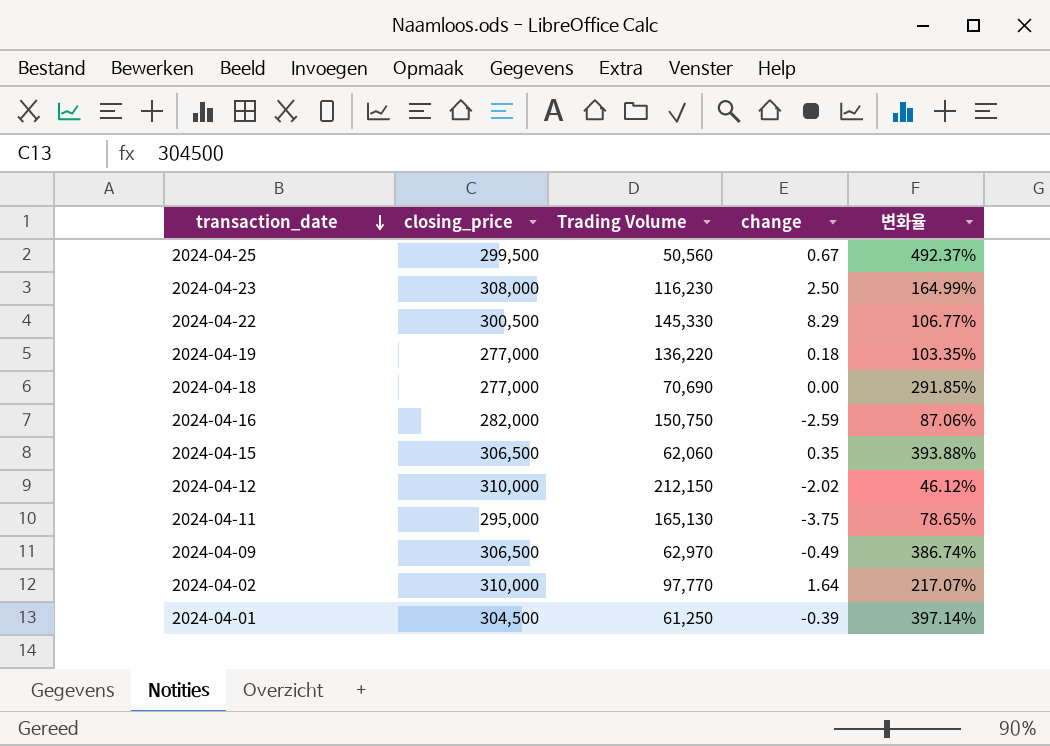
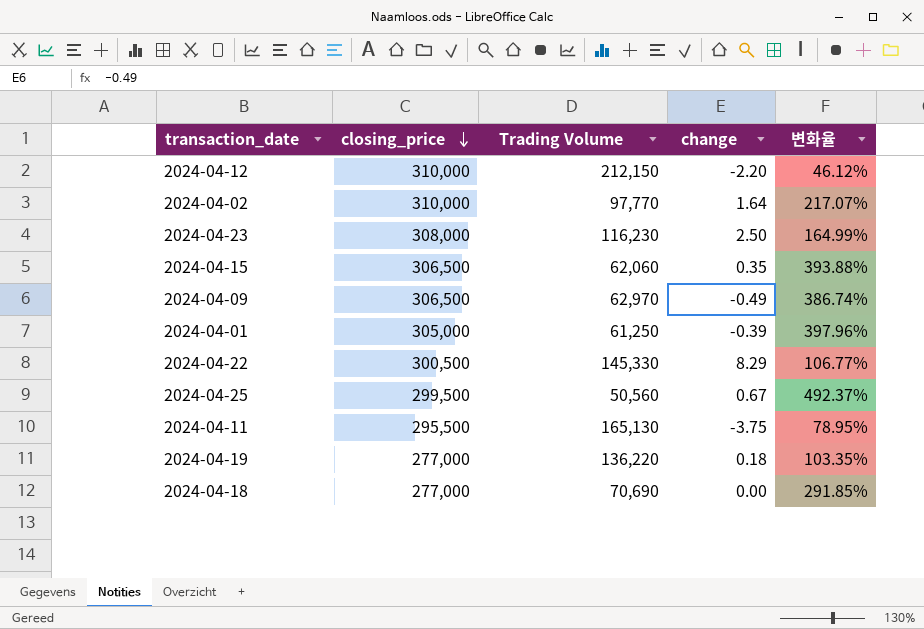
row order: transaction_date descending -> closing_price descending
row 2024-04-16: 282,000 | 150,750 | -2.59 | 87.06% -> none
2024-04-12 | change: -2.02 -> -2.20
2024-04-01 | closing_price: 304,500 -> 305,000
2024-04-01 | 변화율: 397.14% -> 397.96%
2024-04-11 | closing_price: 295,000 -> 295,500
2024-04-11 | 변화율: 78.65% -> 78.95%

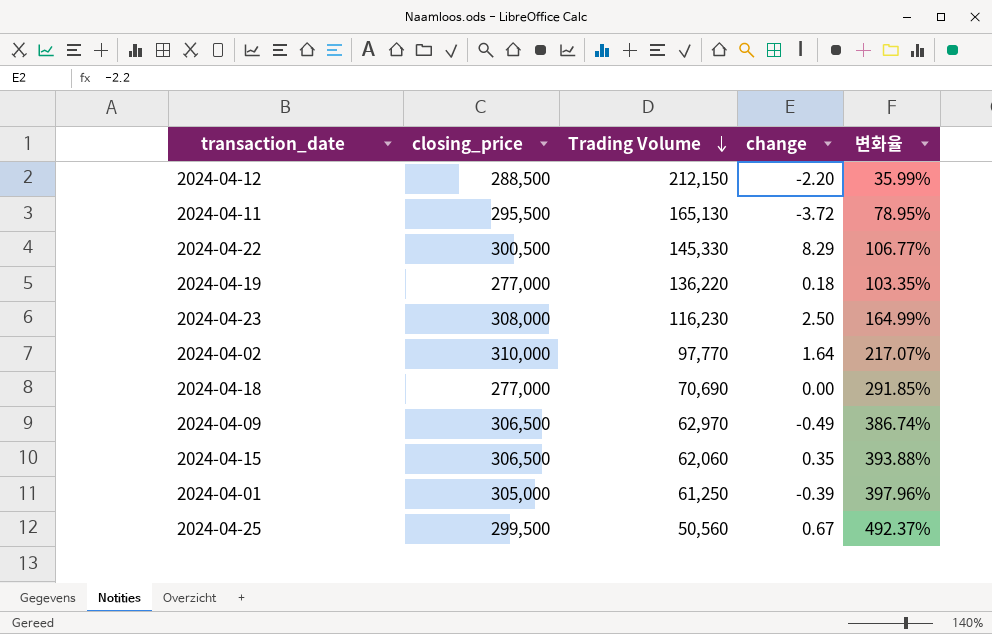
row order: closing_price descending -> Trading Volume descending
2024-04-12 | closing_price: 310,000 -> 288,500
2024-04-12 | 변화율: 46.12% -> 35.99%
2024-04-11 | change: -3.75 -> -3.72

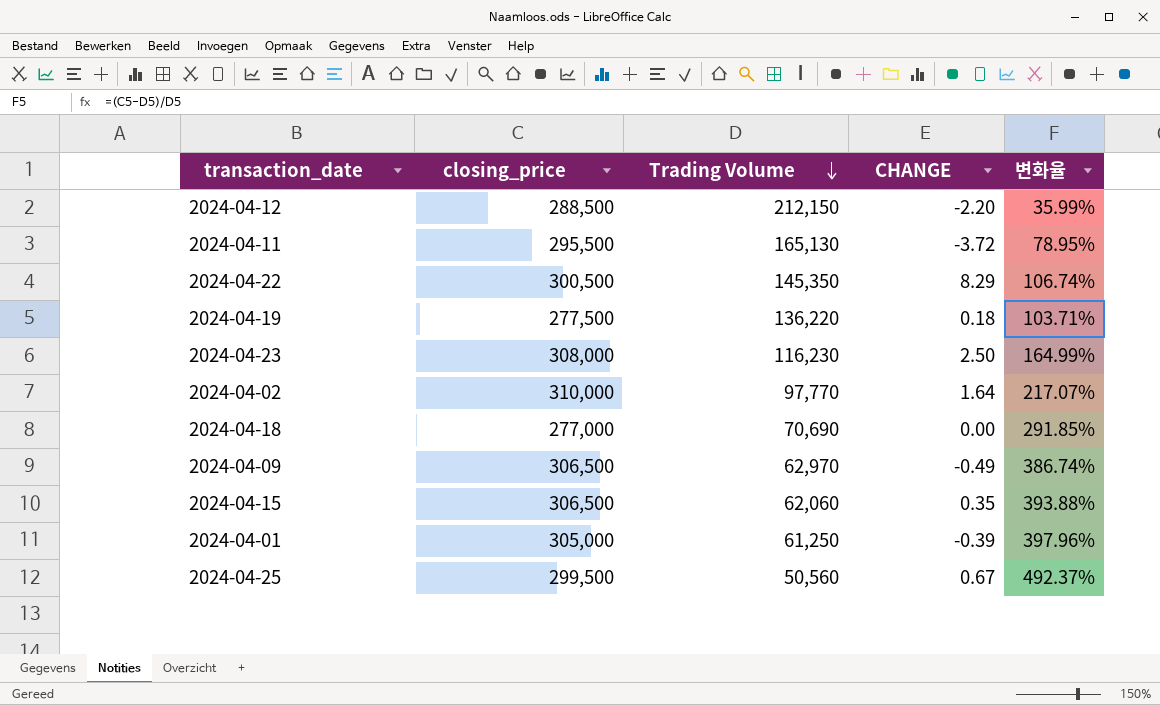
column name: change -> CHANGE
2024-04-22 | Trading Volume: 145,330 -> 145,350
2024-04-22 | 변화율: 106.77% -> 106.74%
2024-04-19 | closing_price: 277,000 -> 277,500
2024-04-19 | 변화율: 103.35% -> 103.71%

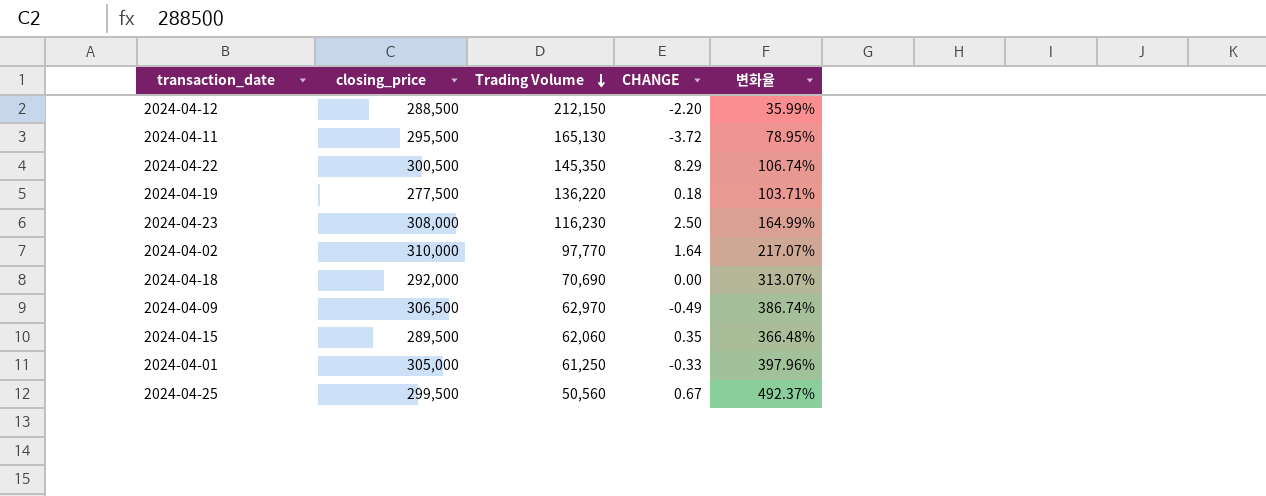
2024-04-18 | closing_price: 277,000 -> 292,000
2024-04-18 | 변화율: 291.85% -> 313.07%
2024-04-15 | closing_price: 306,500 -> 289,500
2024-04-15 | 변화율: 393.88% -> 366.48%
2024-04-01 | CHANGE: -0.39 -> -0.33

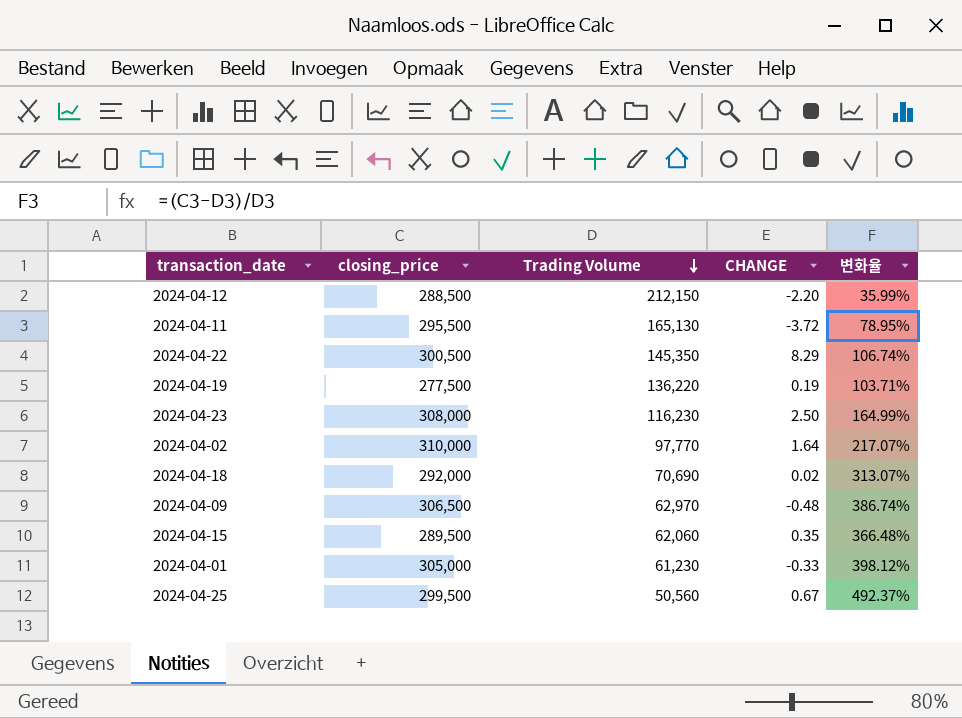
2024-04-19 | CHANGE: 0.18 -> 0.19
2024-04-18 | CHANGE: 0.00 -> 0.02
2024-04-09 | CHANGE: -0.49 -> -0.48
2024-04-01 | Trading Volume: 61,250 -> 61,230
2024-04-01 | 변화율: 397.96% -> 398.12%

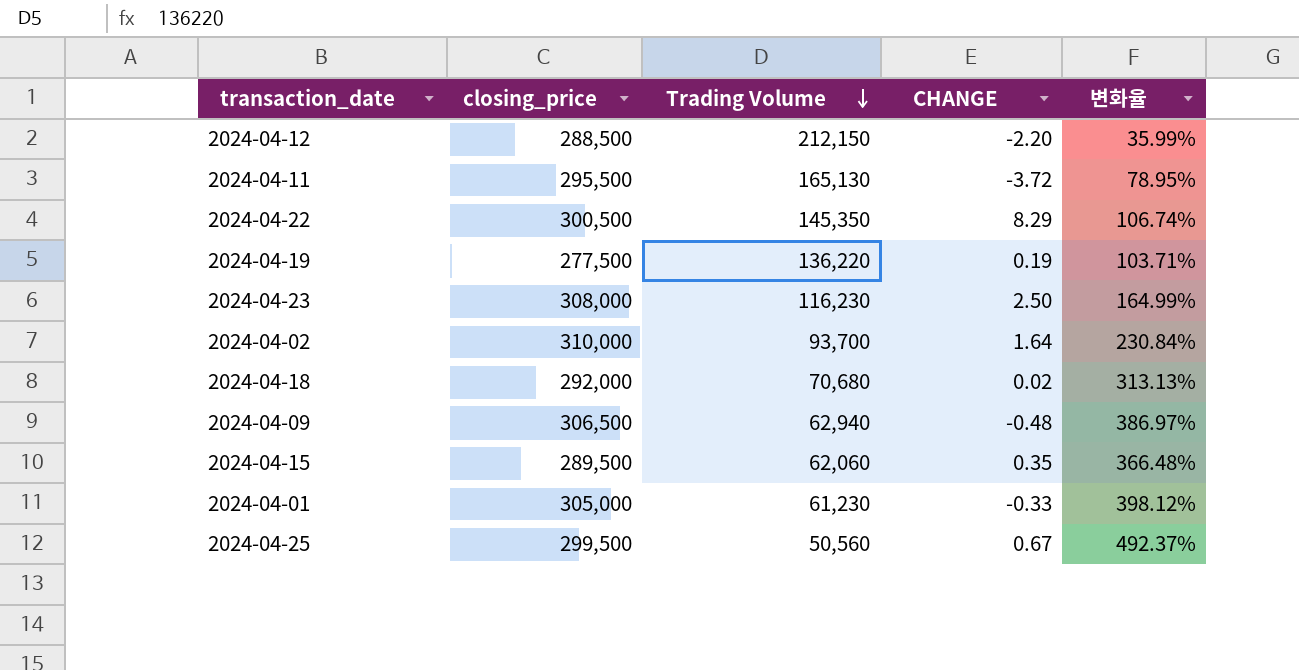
2024-04-02 | Trading Volume: 97,770 -> 93,700
2024-04-02 | 변화율: 217.07% -> 230.84%
2024-04-18 | Trading Volume: 70,690 -> 70,680
2024-04-18 | 변화율: 313.07% -> 313.13%
2024-04-09 | Trading Volume: 62,970 -> 62,940
2024-04-09 | 변화율: 386.74% -> 386.97%

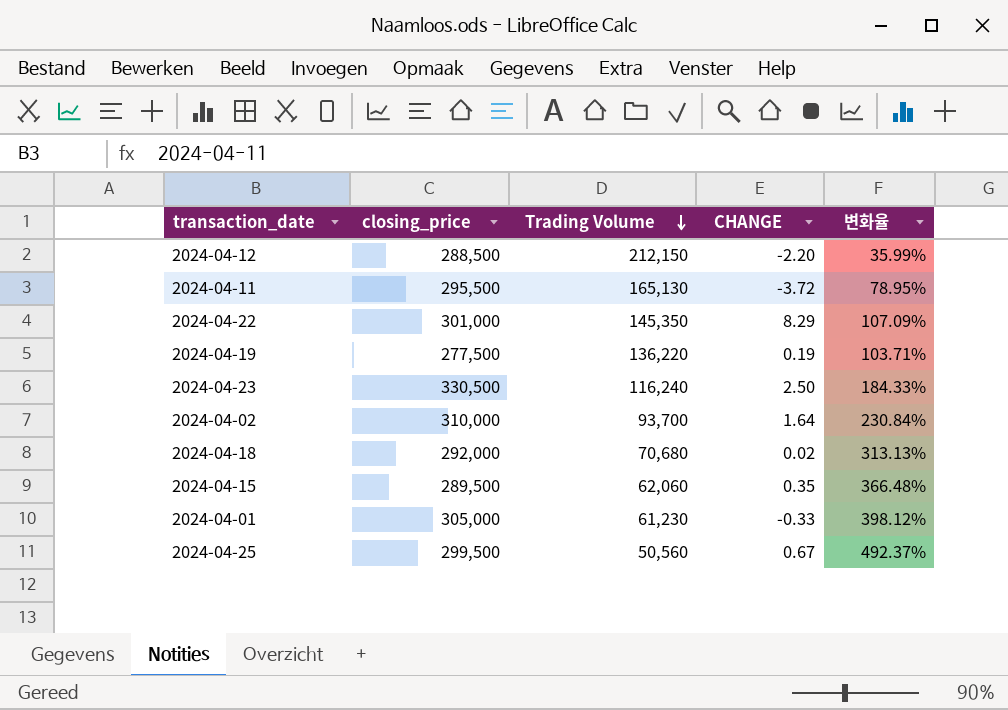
row 2024-04-09: 306,500 | 62,940 | -0.48 | 386.97% -> none
2024-04-22 | closing_price: 300,500 -> 301,000
2024-04-22 | 변화율: 106.74% -> 107.09%
2024-04-23 | closing_price: 308,000 -> 330,500
2024-04-23 | Trading Volume: 116,230 -> 116,240
2024-04-23 | 변화율: 164.99% -> 184.33%

